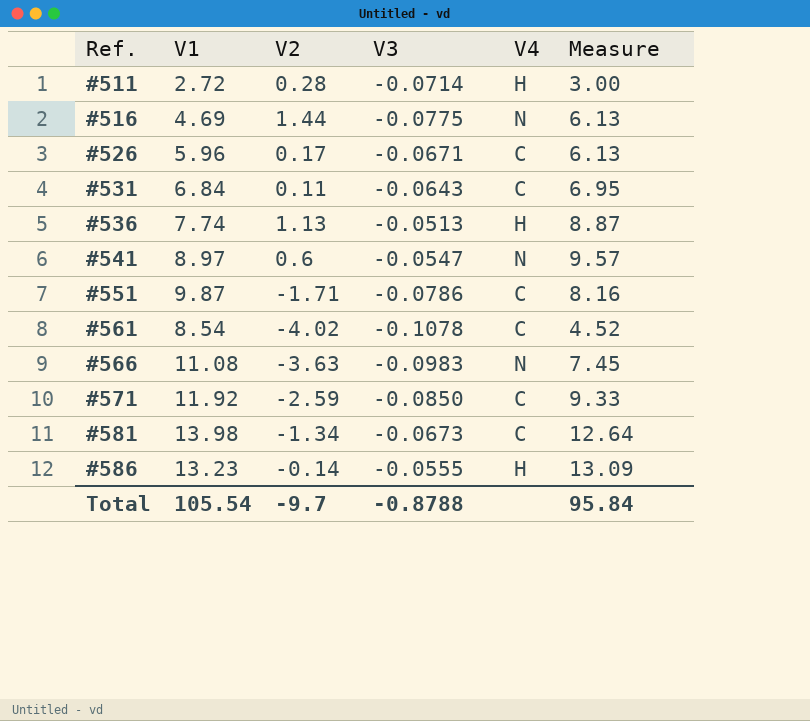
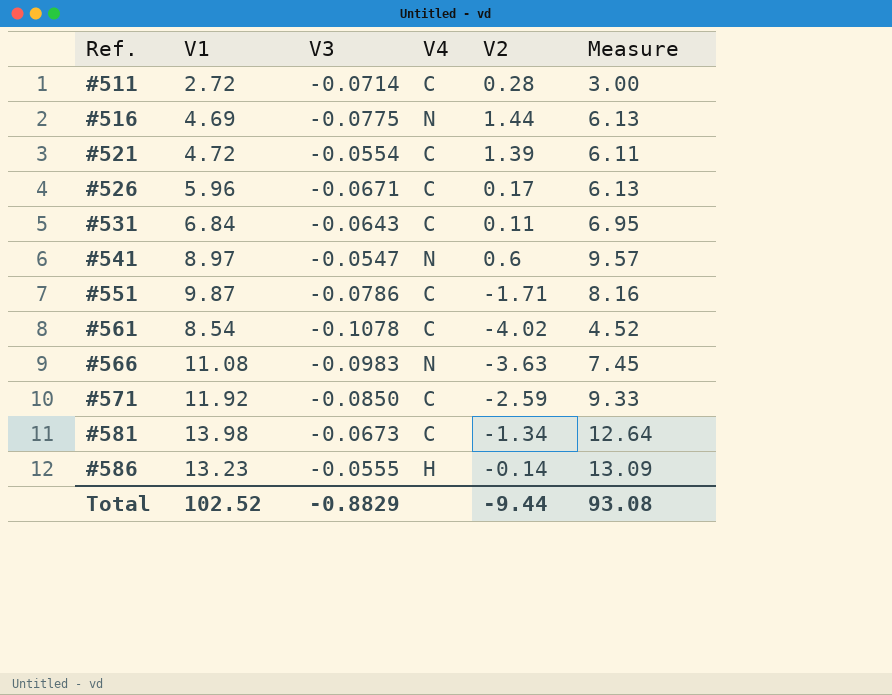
column V2 | position: 3 -> 5
row #536: 7.74 | 1.13 | -0.0513 | H | 8.87 -> none
#511 | V4: H -> C
row #521: none -> 4.72 | -0.0554 | C | 1.39 | 6.11
Total | V1: 105.54 -> 102.52
Total | V3: -0.8788 -> -0.8829
Total | V2: -9.7 -> -9.44
Total | Measure: 95.84 -> 93.08

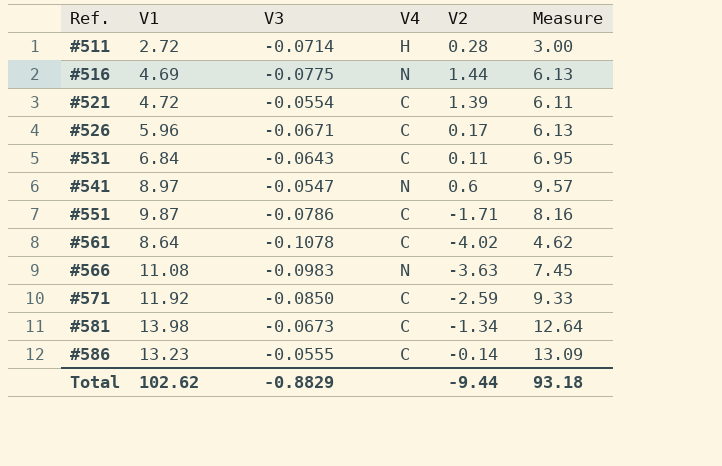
#511 | V4: C -> H
#561 | V1: 8.54 -> 8.64
#561 | Measure: 4.52 -> 4.62
#586 | V4: H -> C
Total | V1: 102.52 -> 102.62
Total | Measure: 93.08 -> 93.18

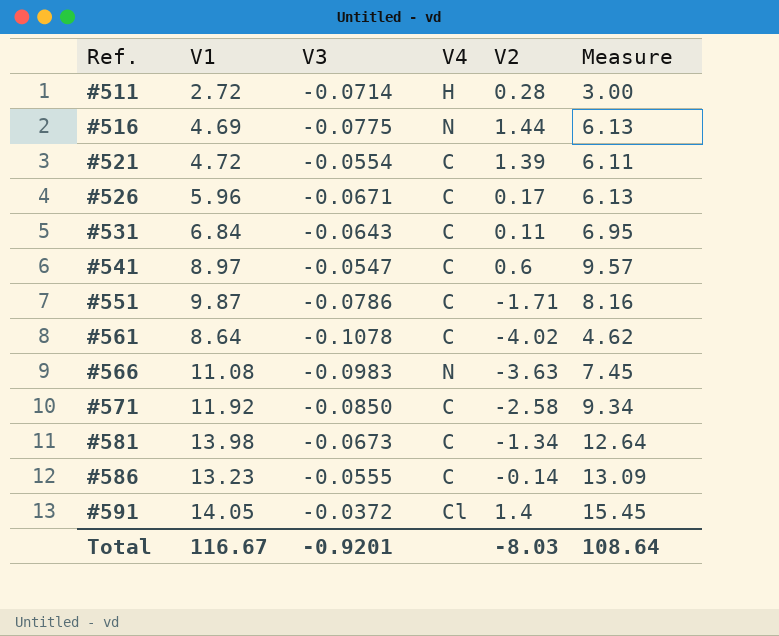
#541 | V4: N -> C
#571 | V2: -2.59 -> -2.58
#571 | Measure: 9.33 -> 9.34
row #591: none -> 14.05 | -0.0372 | Cl | 1.4 | 15.45
Total | V1: 102.62 -> 116.67
Total | V3: -0.8829 -> -0.9201
Total | V2: -9.44 -> -8.03
Total | Measure: 93.18 -> 108.64

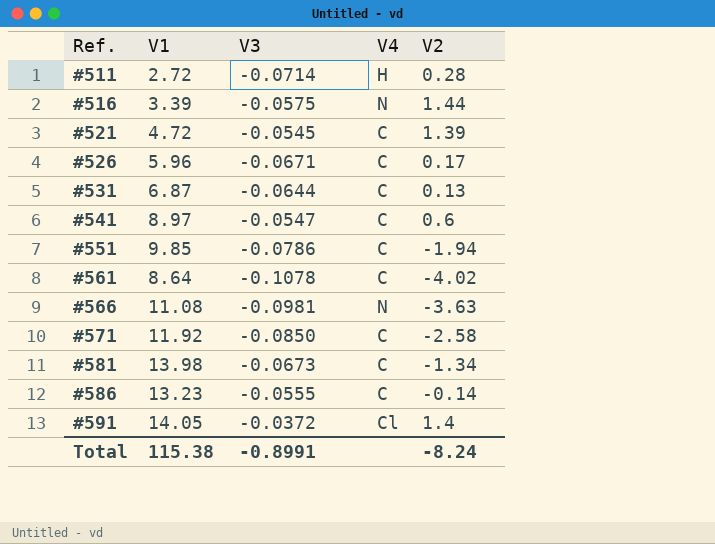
column Measure | formula: [V1] + [V2] -> none
#516 | V1: 4.69 -> 3.39
#516 | V3: -0.0775 -> -0.0575
#521 | V3: -0.0554 -> -0.0545
#531 | V1: 6.84 -> 6.87
#531 | V3: -0.0643 -> -0.0644
#531 | V2: 0.11 -> 0.13
#551 | V1: 9.87 -> 9.85
#551 | V2: -1.71 -> -1.94
#566 | V3: -0.0983 -> -0.0981
Total | V1: 116.67 -> 115.38
Total | V3: -0.9201 -> -0.8991
Total | V2: -8.03 -> -8.24

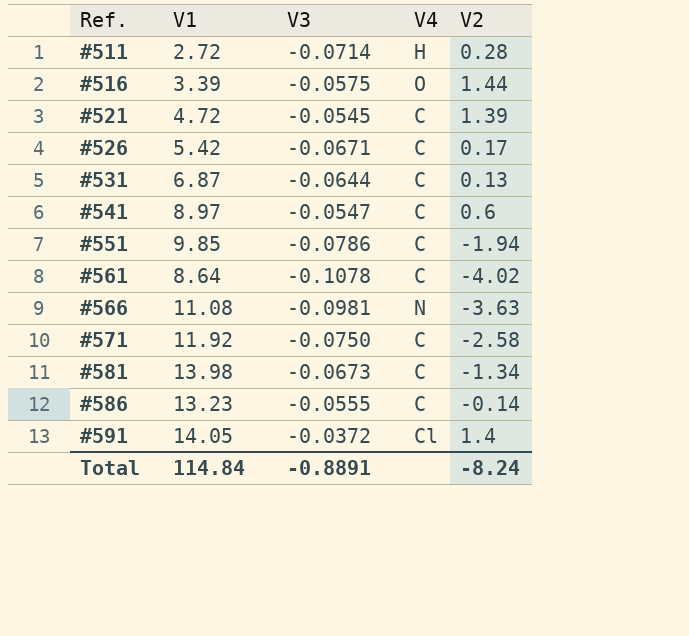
#516 | V4: N -> O
#526 | V1: 5.96 -> 5.42
#571 | V3: -0.0850 -> -0.0750
Total | V1: 115.38 -> 114.84
Total | V3: -0.8991 -> -0.8891

